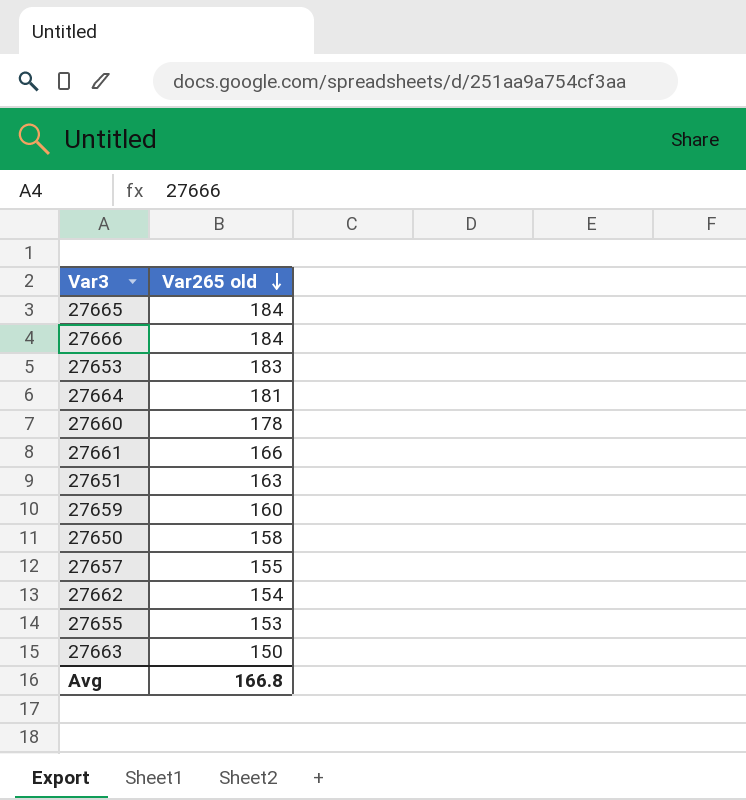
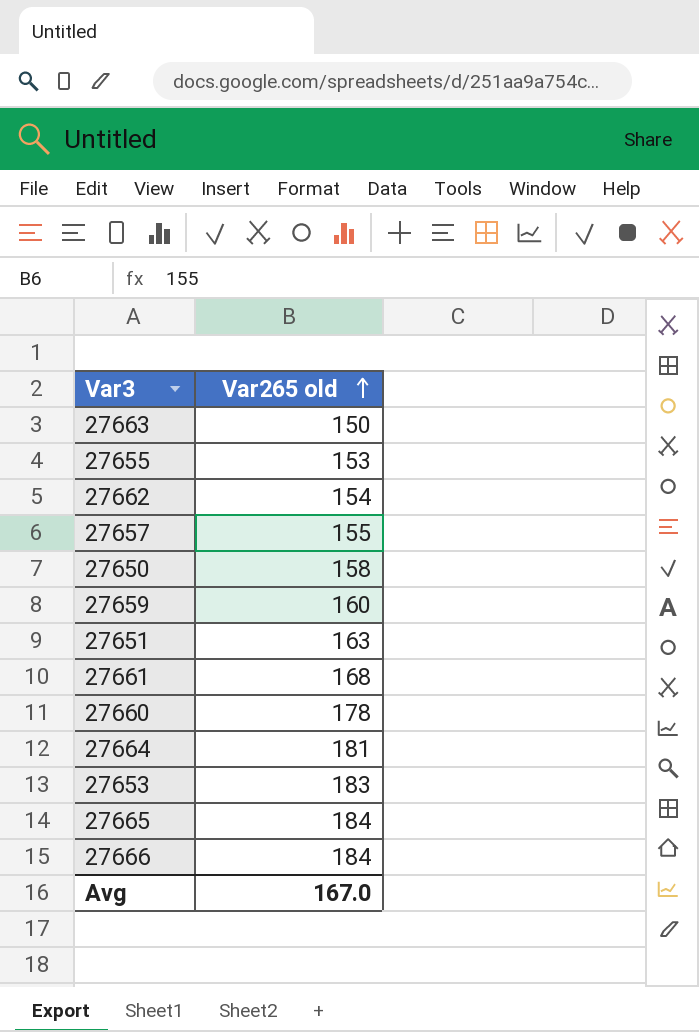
row order: Var265 old descending -> Var265 old ascending
27661 | Var265 old: 166 -> 168
Avg | Var265 old: 166.8 -> 167.0

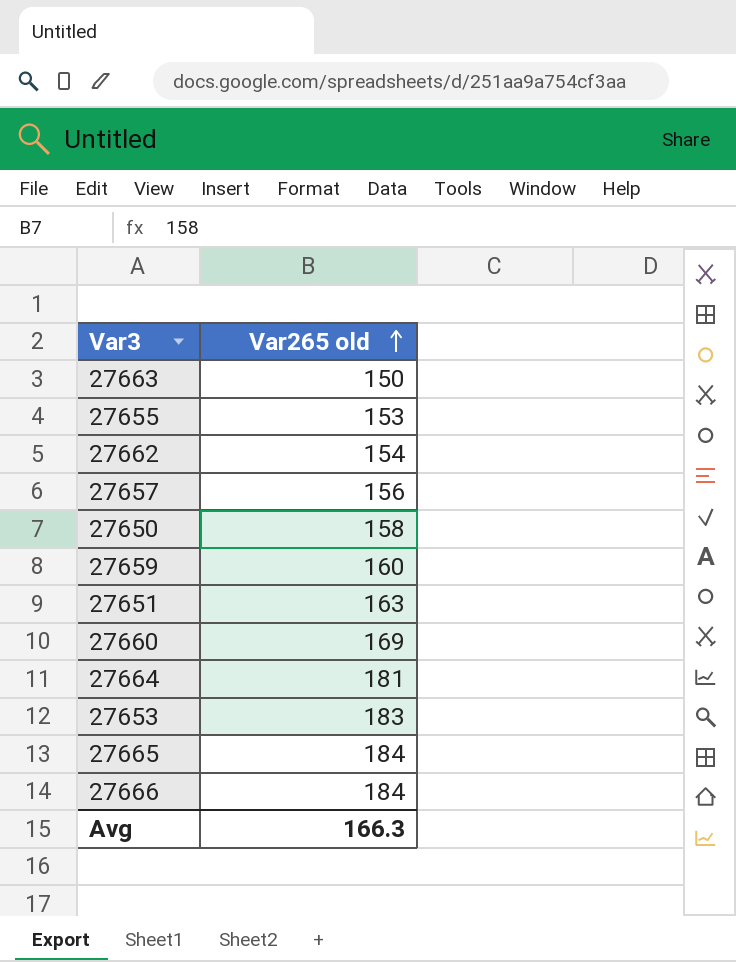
row 27661: 168 -> none
27657 | Var265 old: 155 -> 156
27660 | Var265 old: 178 -> 169
Avg | Var265 old: 167.0 -> 166.3

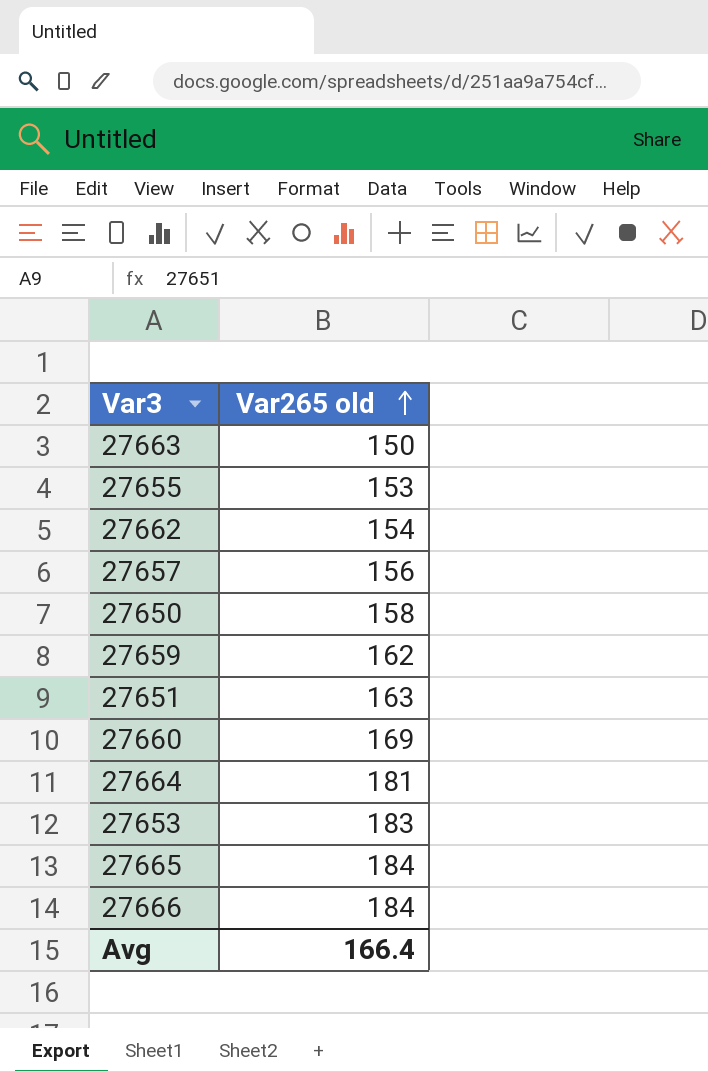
27659 | Var265 old: 160 -> 162
Avg | Var265 old: 166.3 -> 166.4

